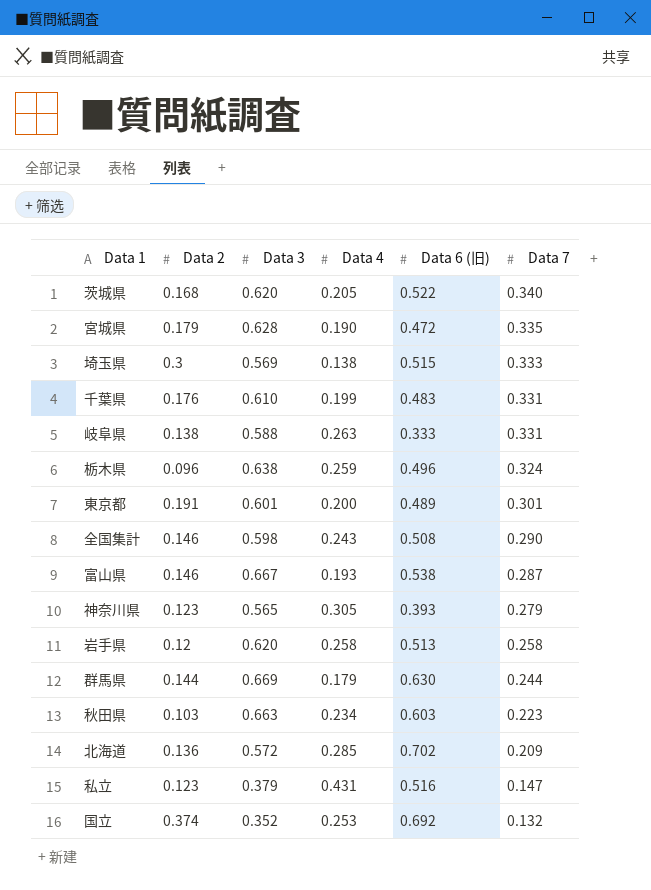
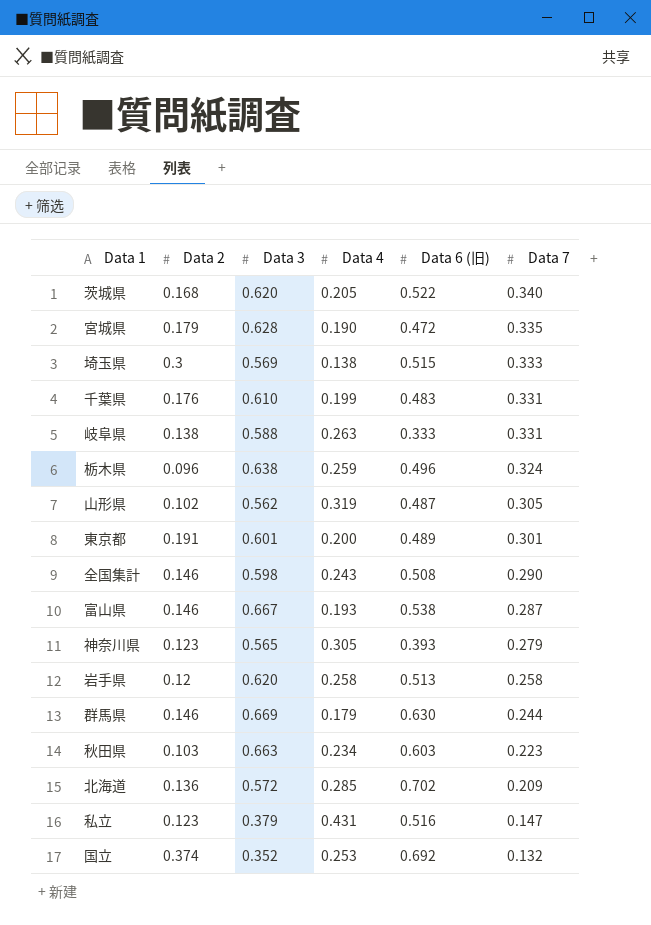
row 山形県: none -> 0.102 | 0.562 | 0.319 | 0.487 | 0.305
群馬県 | Data 2: 0.144 -> 0.146

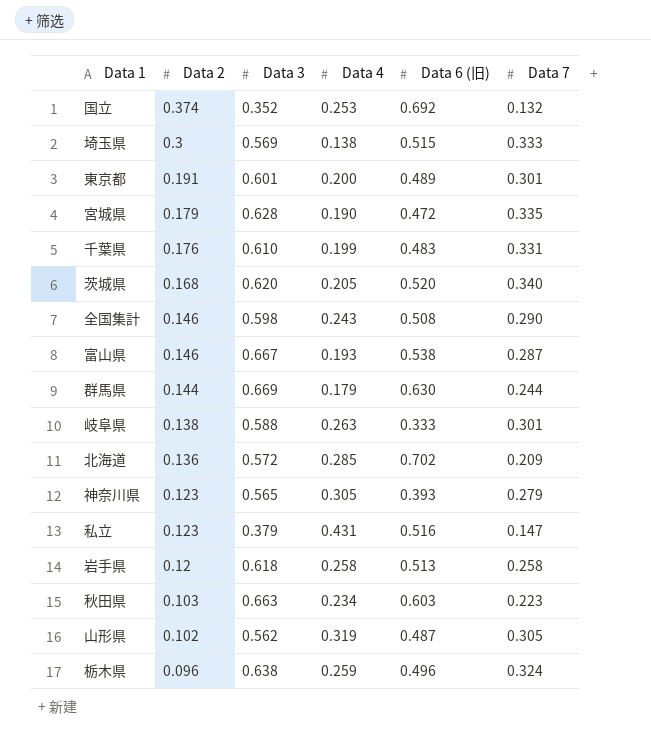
row order: Data 7 descending -> Data 2 descending
茨城県 | Data 6 (旧): 0.522 -> 0.520
群馬県 | Data 2: 0.146 -> 0.144
岐阜県 | Data 7: 0.331 -> 0.301
岩手県 | Data 3: 0.620 -> 0.618

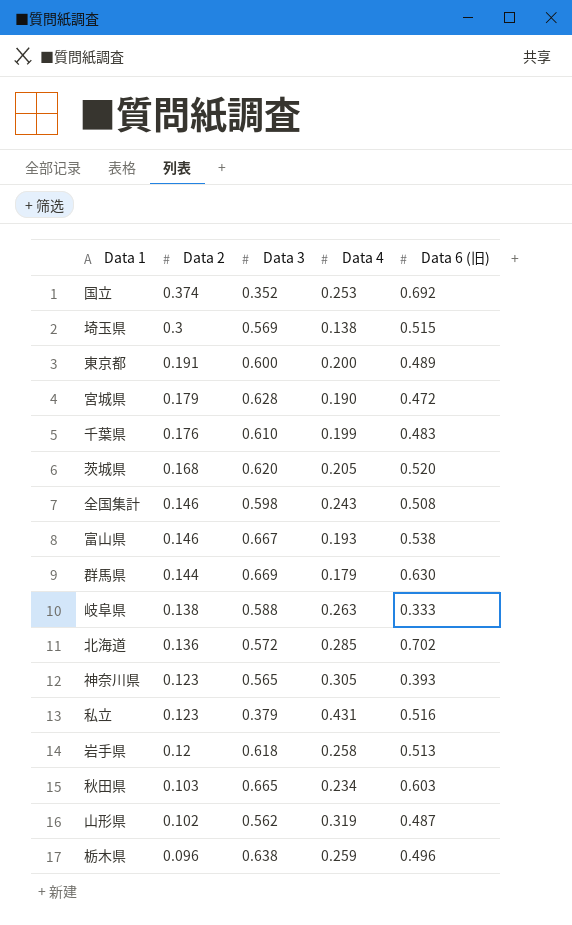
column Data 7 | position: 6 -> none
東京都 | Data 3: 0.601 -> 0.600
秋田県 | Data 3: 0.663 -> 0.665

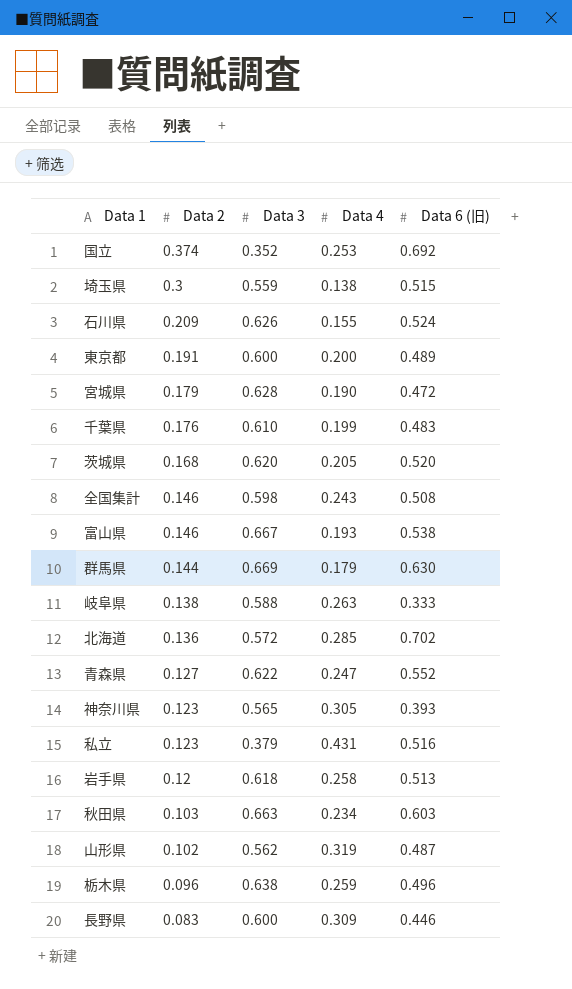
埼玉県 | Data 3: 0.569 -> 0.559
row 石川県: none -> 0.209 | 0.626 | 0.155 | 0.524
row 青森県: none -> 0.127 | 0.622 | 0.247 | 0.552
秋田県 | Data 3: 0.665 -> 0.663
row 長野県: none -> 0.083 | 0.600 | 0.309 | 0.446

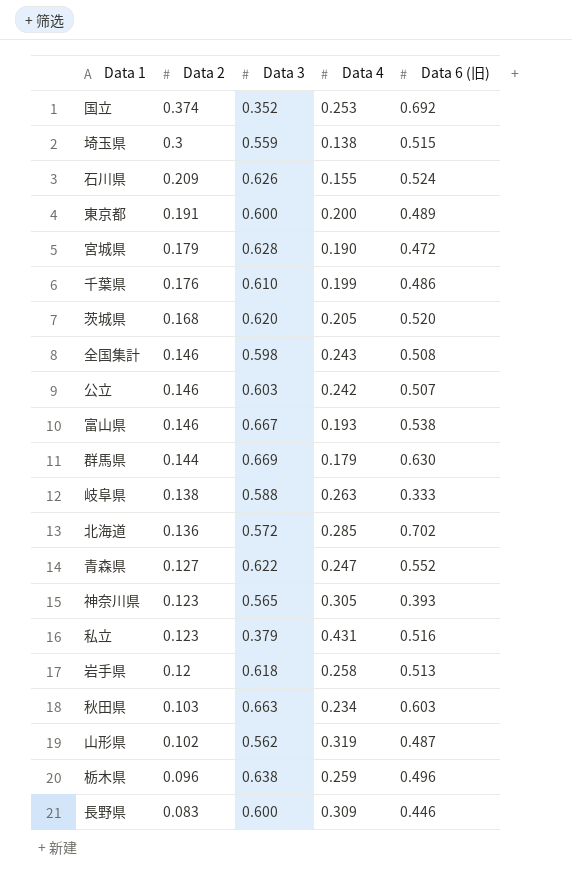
千葉県 | Data 6 (旧): 0.483 -> 0.486
row 公立: none -> 0.146 | 0.603 | 0.242 | 0.507

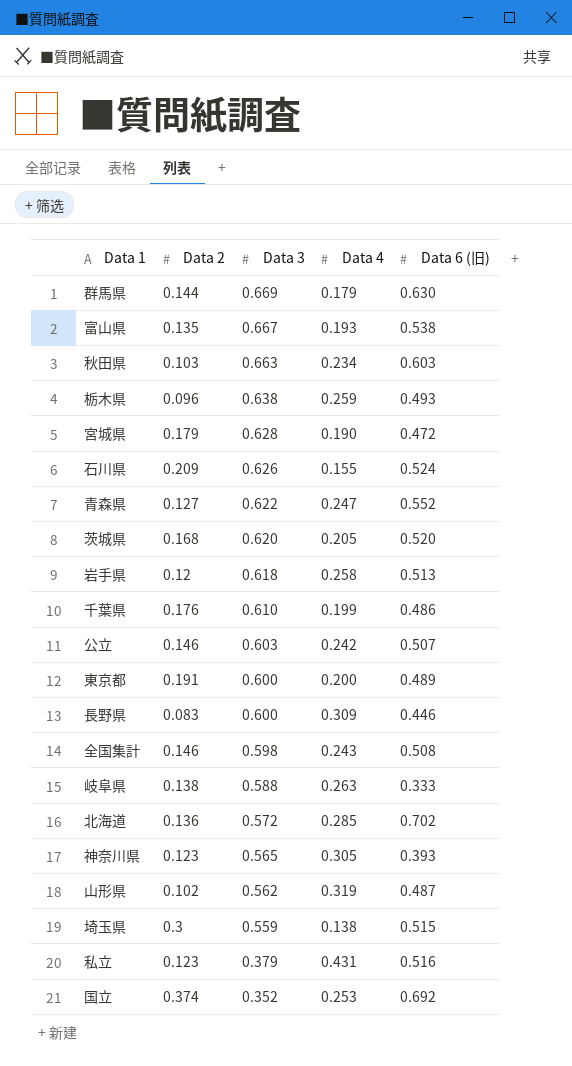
row order: Data 2 descending -> Data 3 descending
富山県 | Data 2: 0.146 -> 0.135
栃木県 | Data 6 (旧): 0.496 -> 0.493

